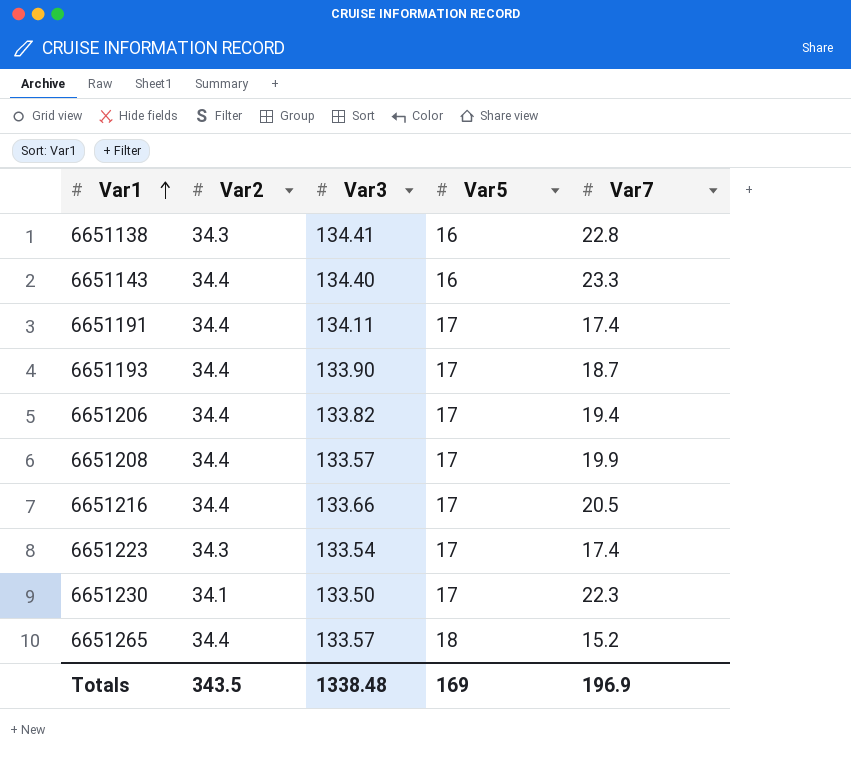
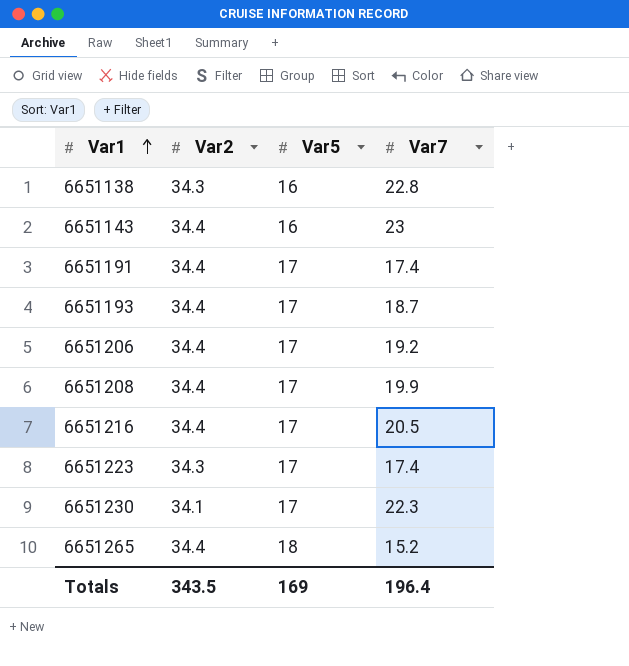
column Var3 | position: 3 -> none
6651143 | Var7: 23.3 -> 23
6651206 | Var7: 19.4 -> 19.2
Totals | Var7: 196.9 -> 196.4

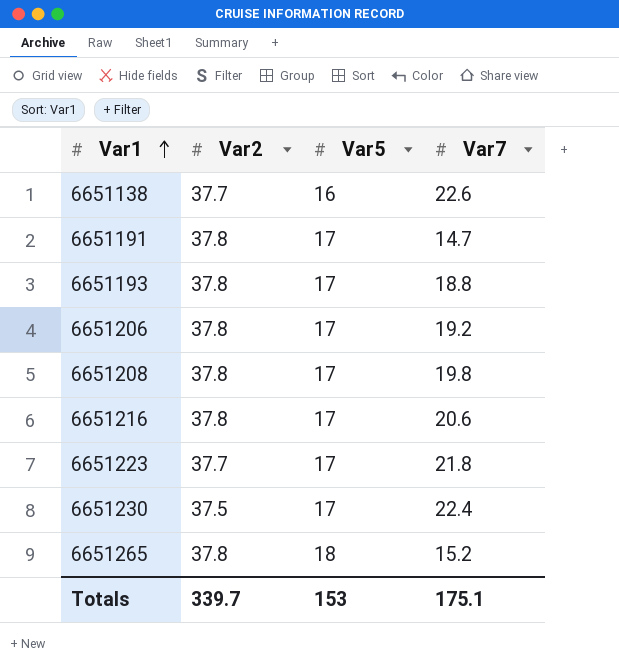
row 6651143: 34.4 | 16 | 23 -> none
6651138 | Var2: 34.3 -> 37.7
6651138 | Var7: 22.8 -> 22.6
6651191 | Var2: 34.4 -> 37.8
6651191 | Var7: 17.4 -> 14.7
6651193 | Var2: 34.4 -> 37.8
6651193 | Var7: 18.7 -> 18.8
6651206 | Var2: 34.4 -> 37.8
6651208 | Var2: 34.4 -> 37.8
6651208 | Var7: 19.9 -> 19.8
6651216 | Var2: 34.4 -> 37.8
6651216 | Var7: 20.5 -> 20.6
6651223 | Var2: 34.3 -> 37.7
6651223 | Var7: 17.4 -> 21.8
6651230 | Var2: 34.1 -> 37.5
6651230 | Var7: 22.3 -> 22.4
6651265 | Var2: 34.4 -> 37.8
Totals | Var2: 343.5 -> 339.7
Totals | Var5: 169 -> 153
Totals | Var7: 196.4 -> 175.1

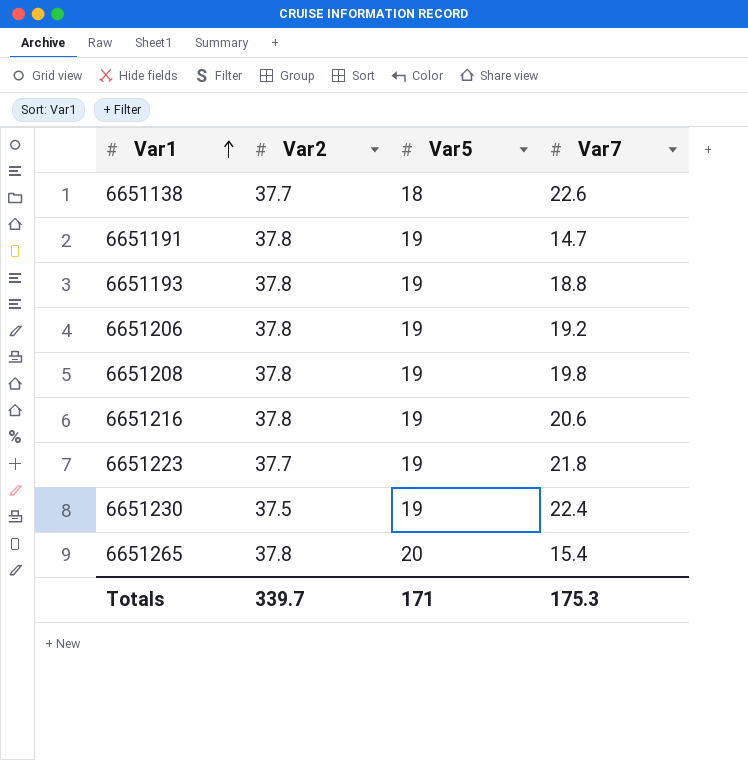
6651138 | Var5: 16 -> 18
6651191 | Var5: 17 -> 19
6651193 | Var5: 17 -> 19
6651206 | Var5: 17 -> 19
6651208 | Var5: 17 -> 19
6651216 | Var5: 17 -> 19
6651223 | Var5: 17 -> 19
6651230 | Var5: 17 -> 19
6651265 | Var5: 18 -> 20
6651265 | Var7: 15.2 -> 15.4
Totals | Var5: 153 -> 171
Totals | Var7: 175.1 -> 175.3

